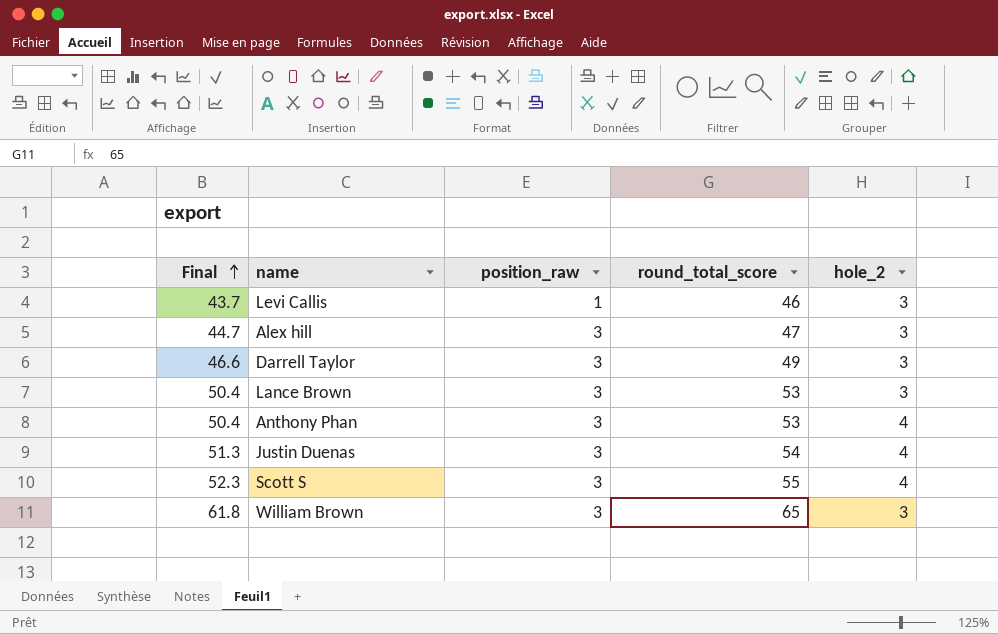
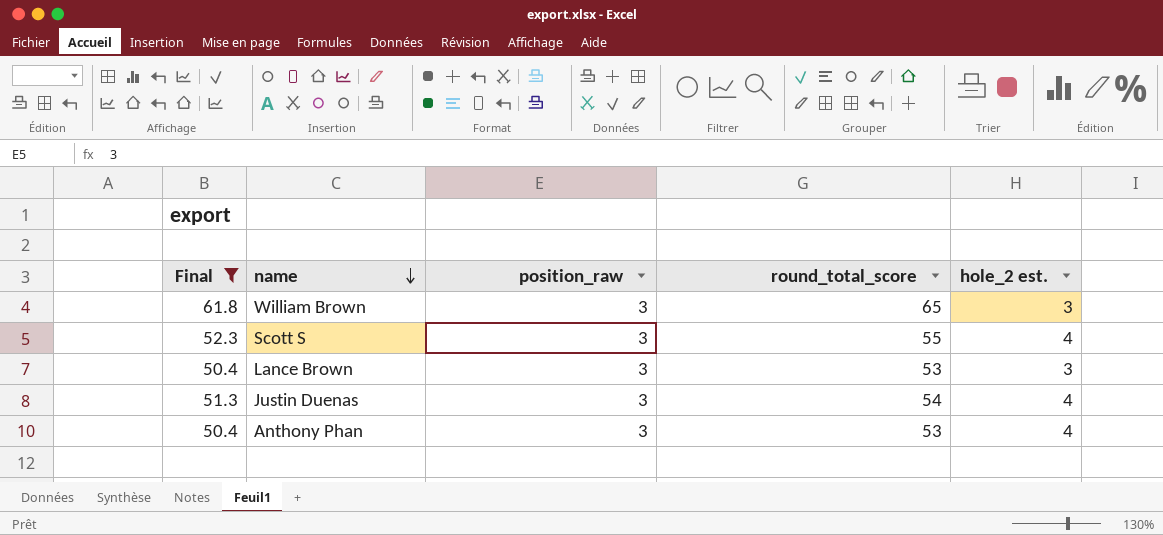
filter: none -> Final >= 50.4
row order: Final ascending -> name descending
column name: hole_2 -> hole_2 est.

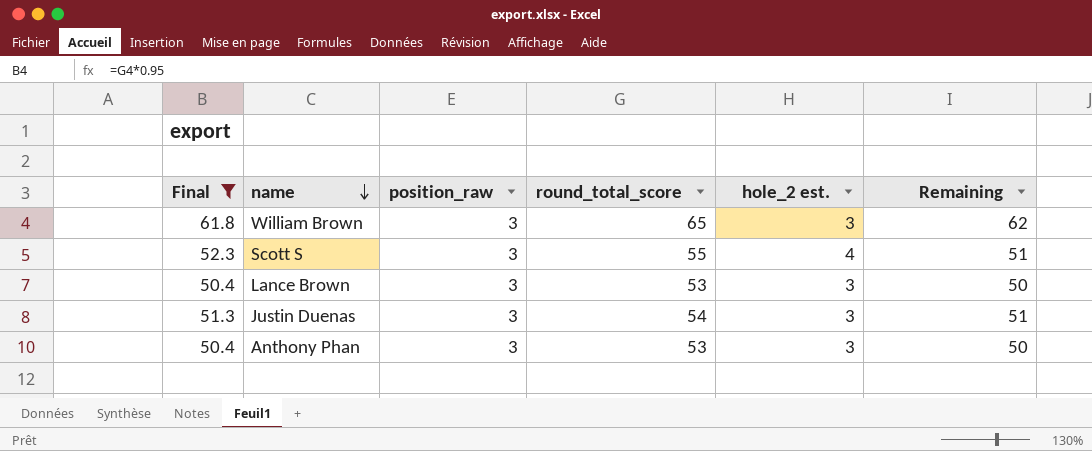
column Remaining | formula: none -> [round_total_score] - [hole_2 est.]
Justin Duenas | hole_2 est.: 4 -> 3
Anthony Phan | hole_2 est.: 4 -> 3

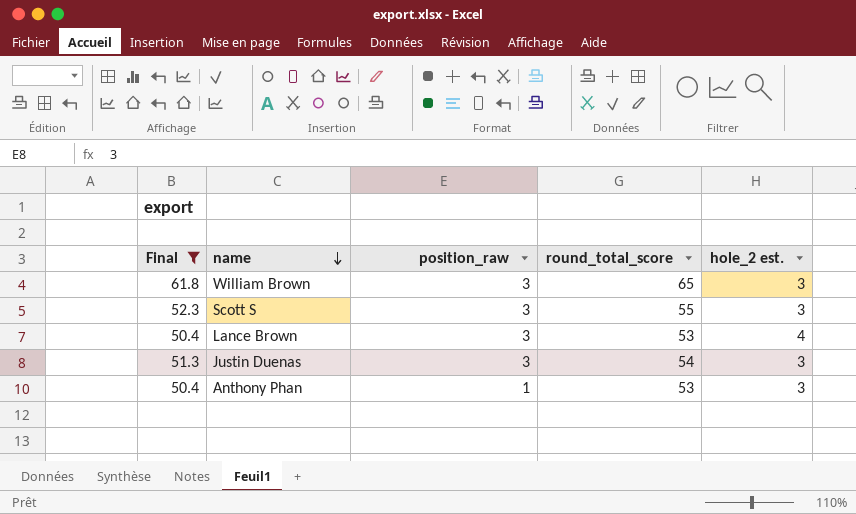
column Remaining | formula: [round_total_score] - [hole_2 est.] -> none
Scott S | hole_2 est.: 4 -> 3
Lance Brown | hole_2 est.: 3 -> 4
Anthony Phan | position_raw: 3 -> 1

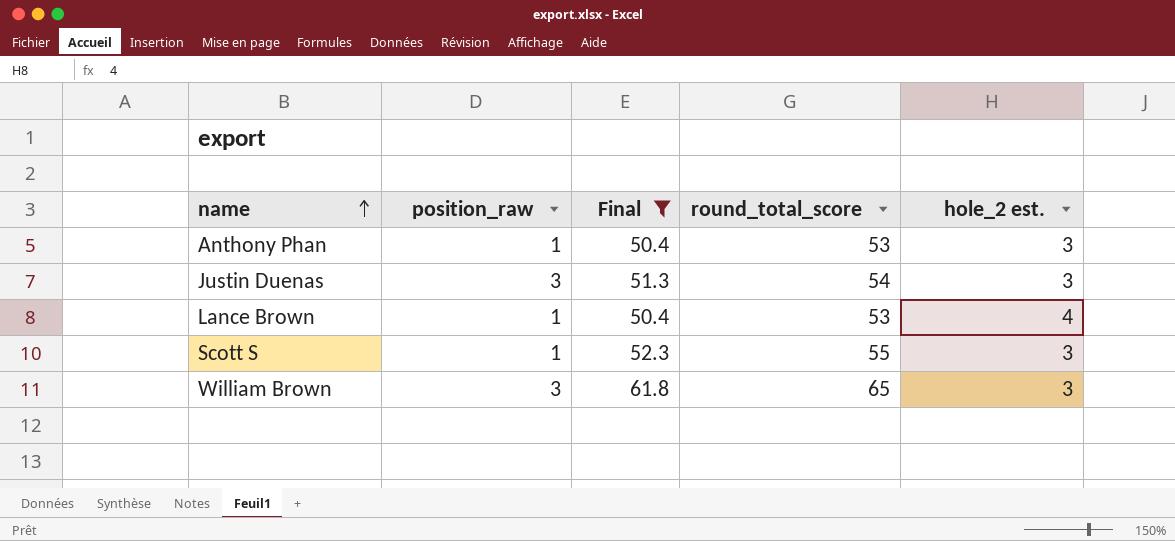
row order: name descending -> name ascending
column Final | position: 1 -> 3
Lance Brown | position_raw: 3 -> 1
Scott S | position_raw: 3 -> 1

